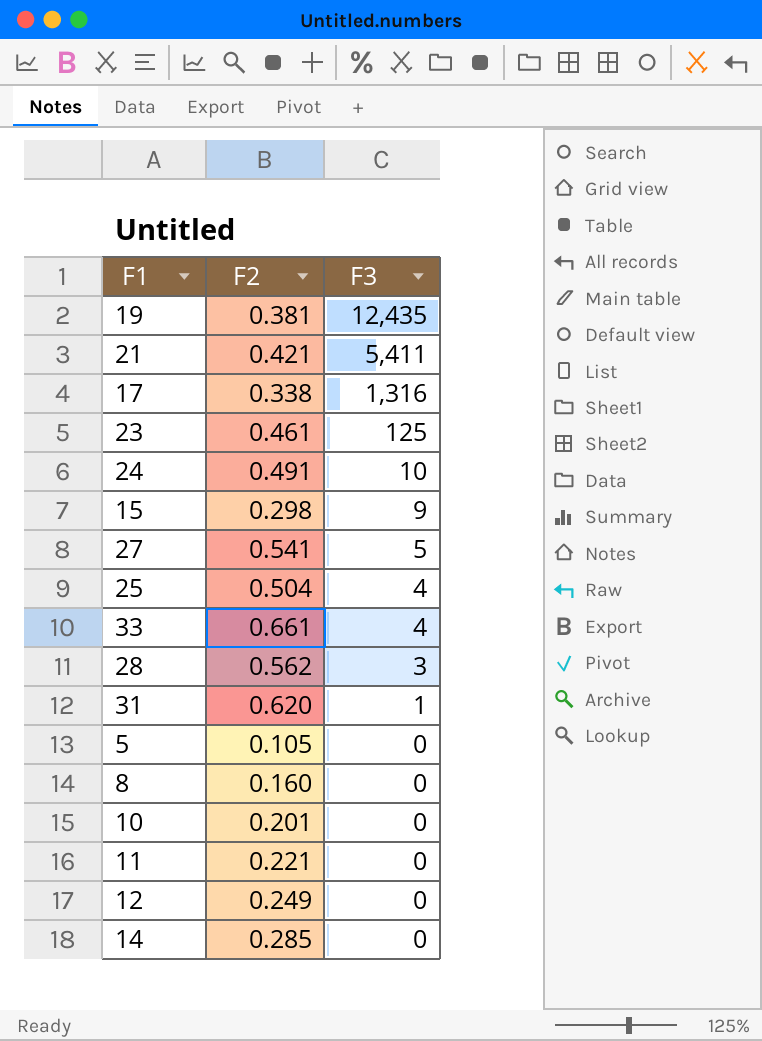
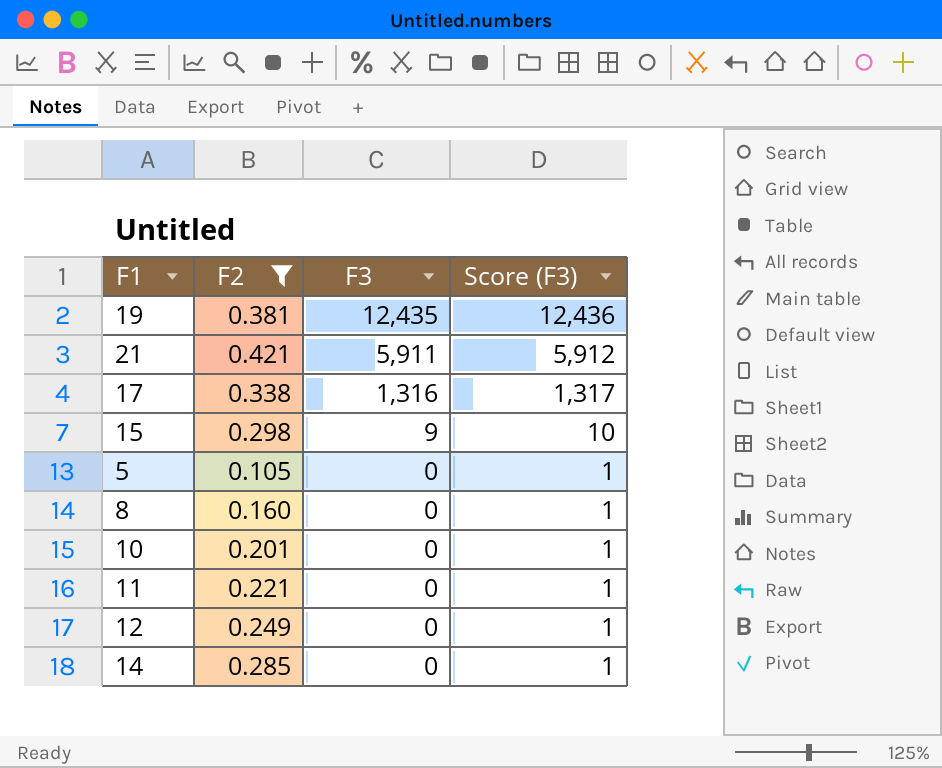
filter: none -> F2 <= 0.421
column Score (F3) | formula: none -> [F3] + 1
21 | F3: 5,411 -> 5,911

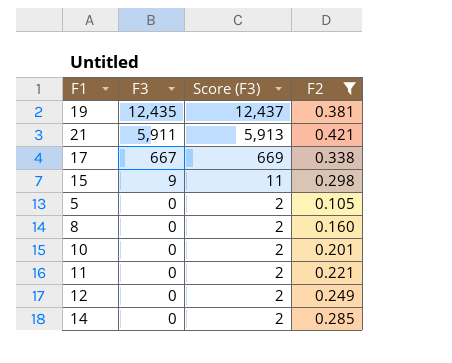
column Score (F3) | formula: [F3] + 1 -> [F3] + 2
column F2 | position: 2 -> 4
17 | F3: 1,316 -> 667

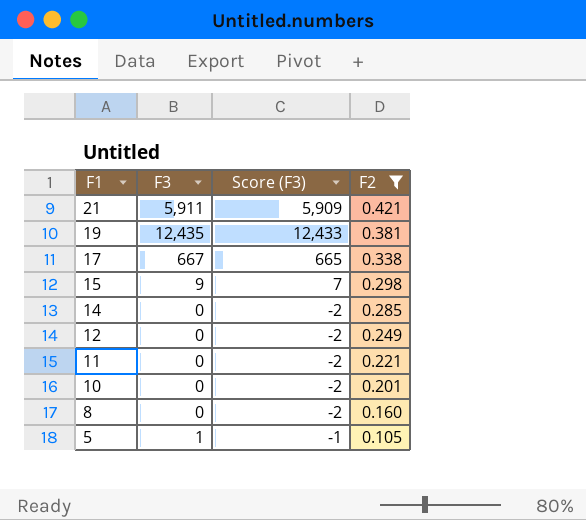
row order: F3 descending -> F1 descending
column Score (F3) | formula: [F3] + 2 -> [F3] - 2
5 | F3: 0 -> 1

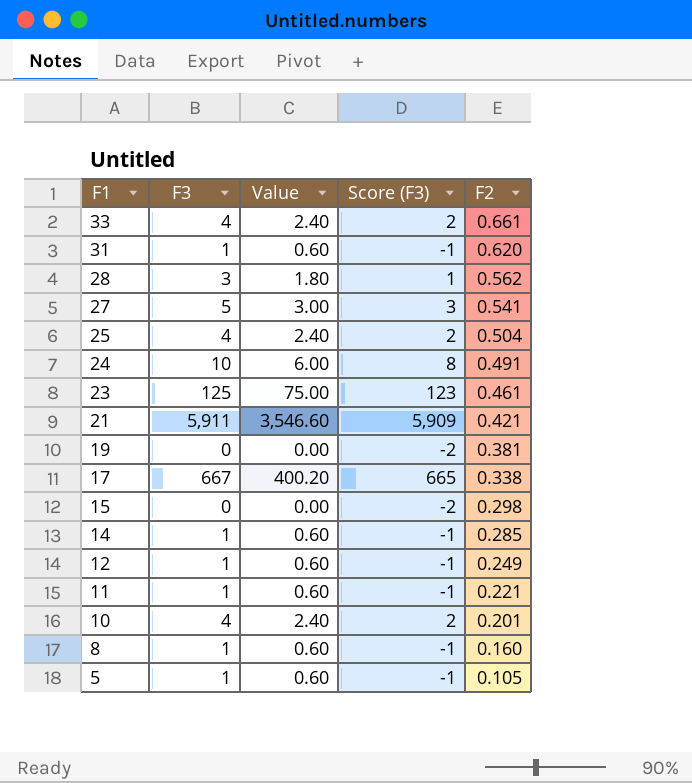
filter: F2 <= 0.421 -> none
column Value | formula: none -> [F3] * 0.6
19 | F3: 12,435 -> 0
19 | Score (F3): 12,433 -> -2
15 | F3: 9 -> 0
15 | Score (F3): 7 -> -2
14 | F3: 0 -> 1
14 | Score (F3): -2 -> -1
12 | F3: 0 -> 1
12 | Score (F3): -2 -> -1
11 | F3: 0 -> 1
11 | Score (F3): -2 -> -1
10 | F3: 0 -> 4
10 | Score (F3): -2 -> 2
8 | F3: 0 -> 1
8 | Score (F3): -2 -> -1

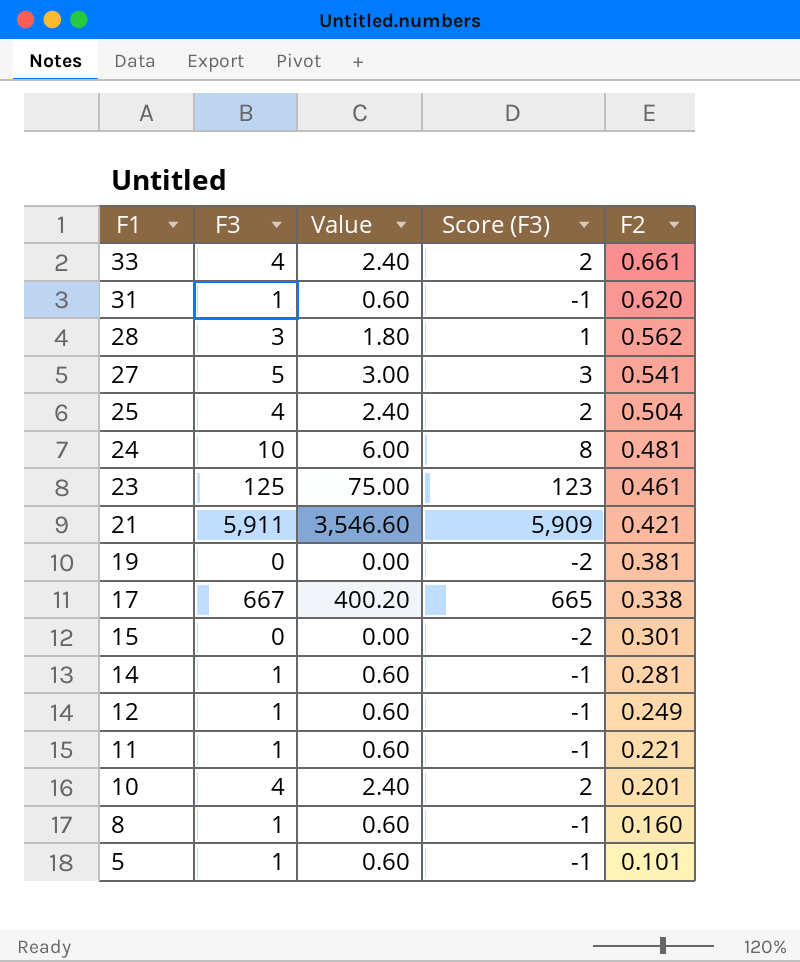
24 | F2: 0.491 -> 0.481
15 | F2: 0.298 -> 0.301
14 | F2: 0.285 -> 0.281
5 | F2: 0.105 -> 0.101

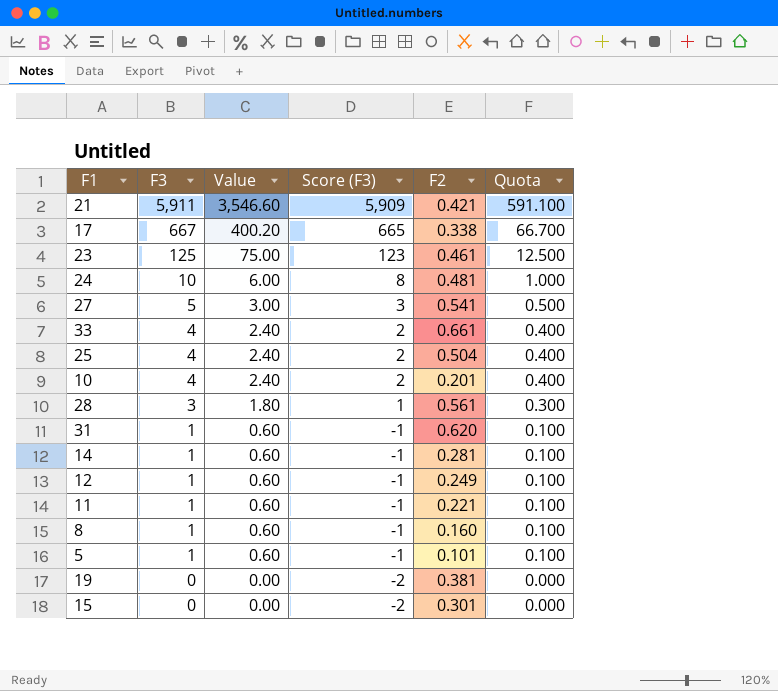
row order: F1 descending -> F3 descending
column Quota | formula: none -> [F3] * 0.1
28 | F2: 0.562 -> 0.561

